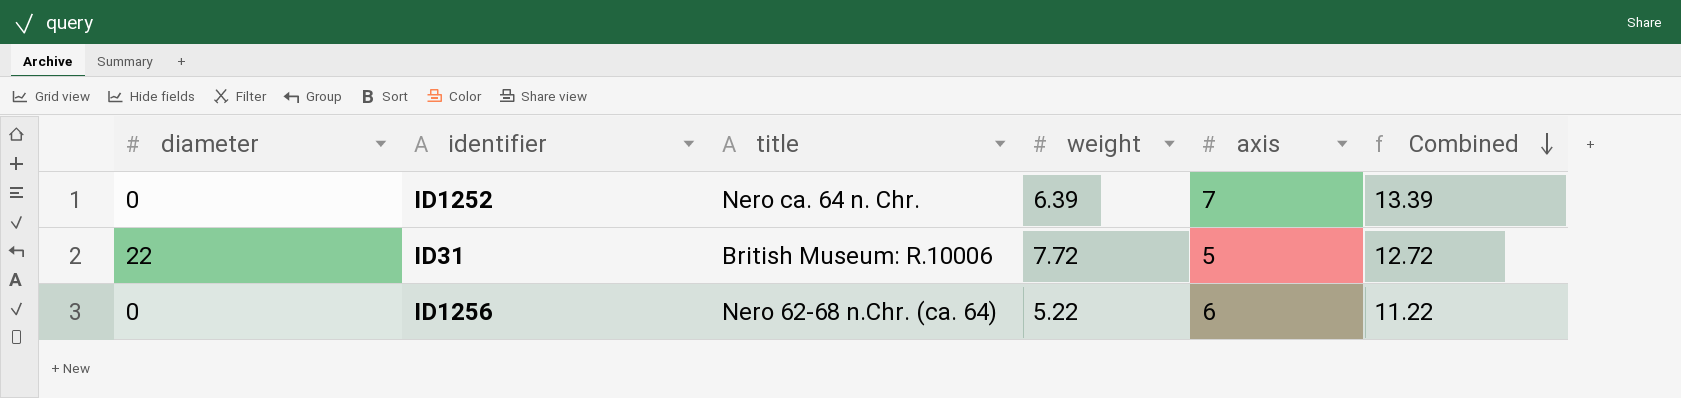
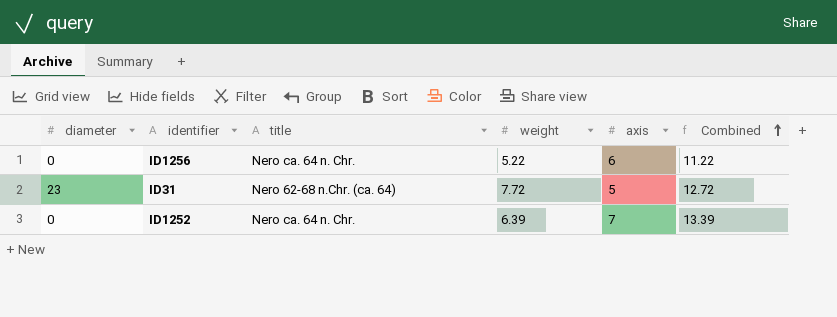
row order: Combined descending -> Combined ascending
ID1256 | title: Nero 62-68 n.Chr. (ca. 64) -> Nero ca. 64 n. Chr.
ID31 | diameter: 22 -> 23
ID31 | title: British Museum: R.10006 -> Nero 62-68 n.Chr. (ca. 64)

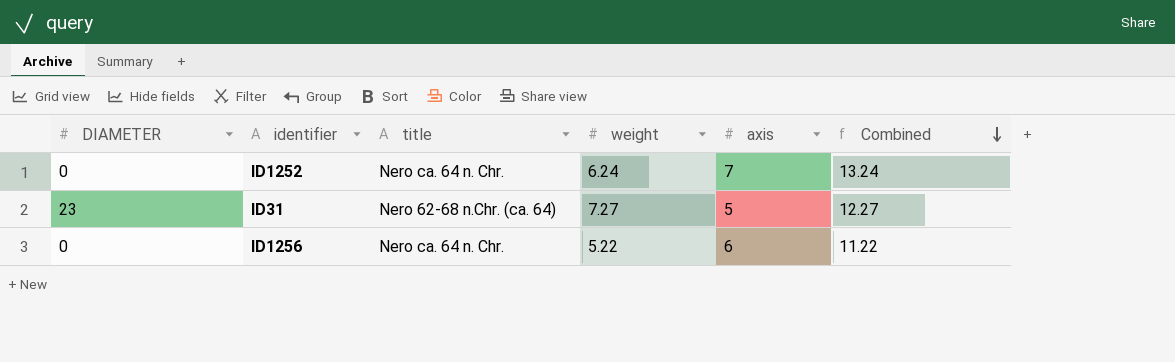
row order: Combined ascending -> Combined descending
column name: diameter -> DIAMETER
ID1252 | weight: 6.39 -> 6.24
ID1252 | Combined: 13.39 -> 13.24
ID31 | weight: 7.72 -> 7.27
ID31 | Combined: 12.72 -> 12.27

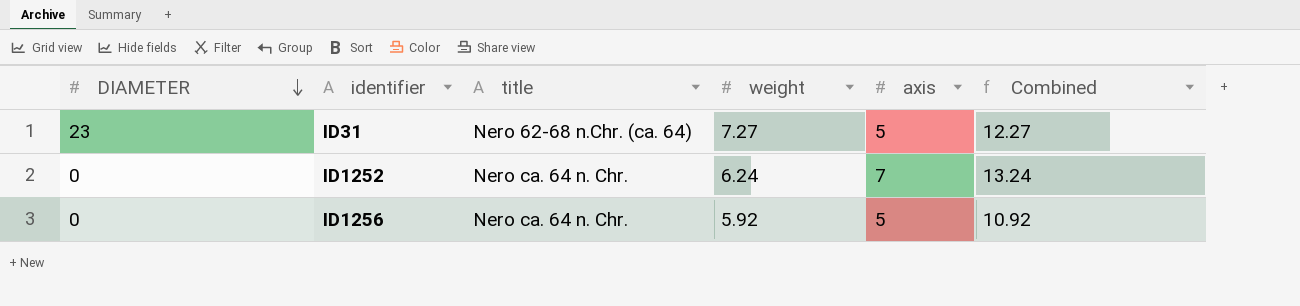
row order: Combined descending -> DIAMETER descending
ID1256 | weight: 5.22 -> 5.92
ID1256 | axis: 6 -> 5
ID1256 | Combined: 11.22 -> 10.92

